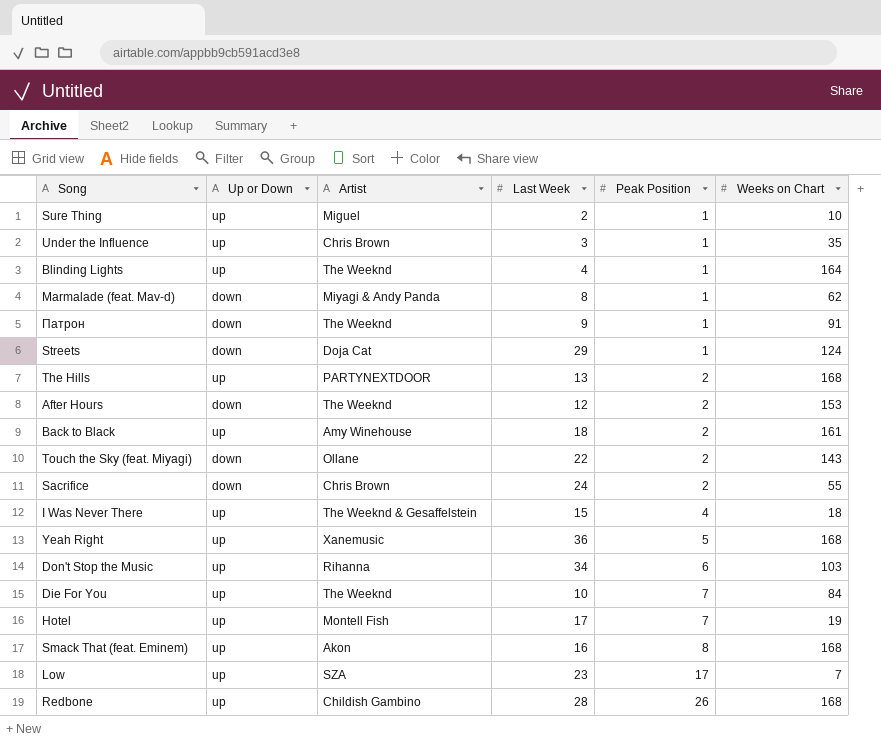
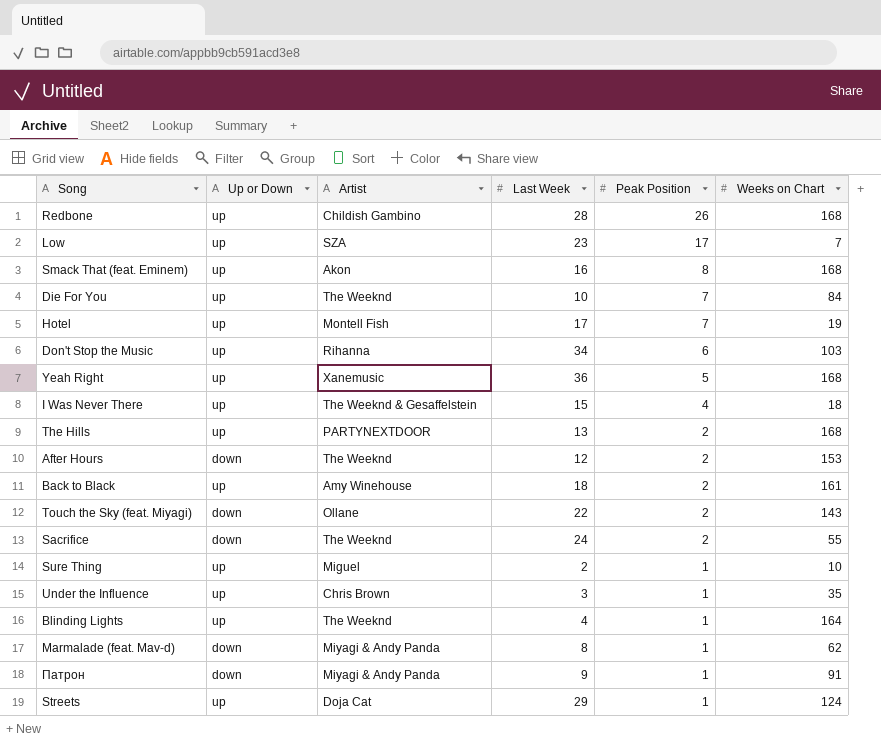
row order: Peak Position ascending -> Peak Position descending
Sacrifice | Artist: Chris Brown -> The Weeknd
Патрон | Artist: The Weeknd -> Miyagi & Andy Panda
Streets | Up or Down: down -> up

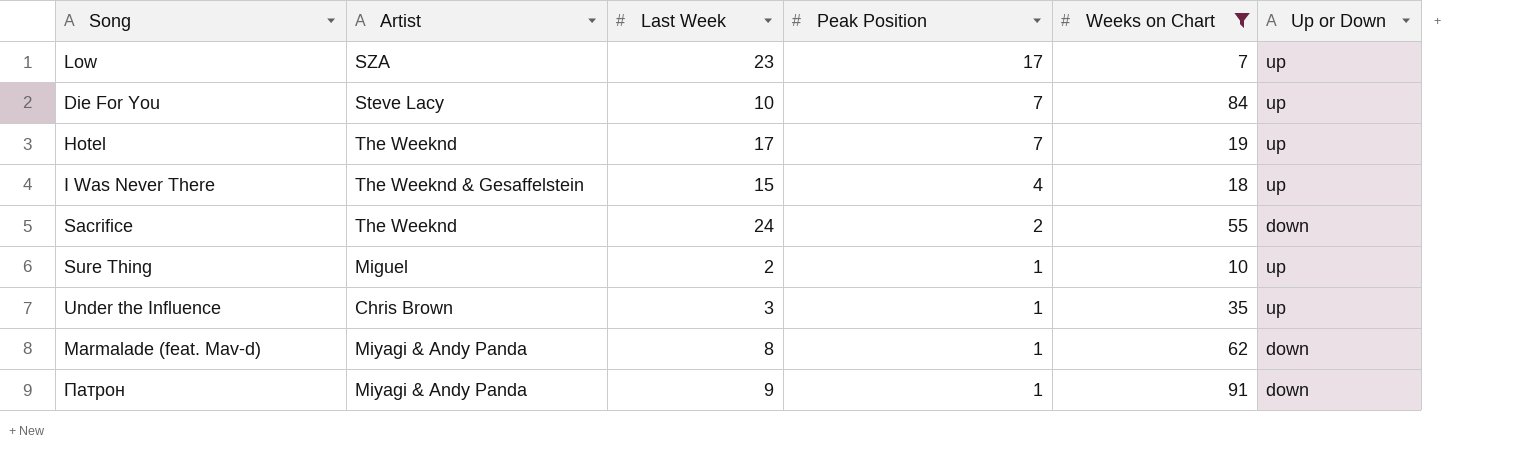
filter: none -> Weeks on Chart <= 91
column Up or Down | position: 2 -> 6
Die For You | Artist: The Weeknd -> Steve Lacy
Hotel | Artist: Montell Fish -> The Weeknd

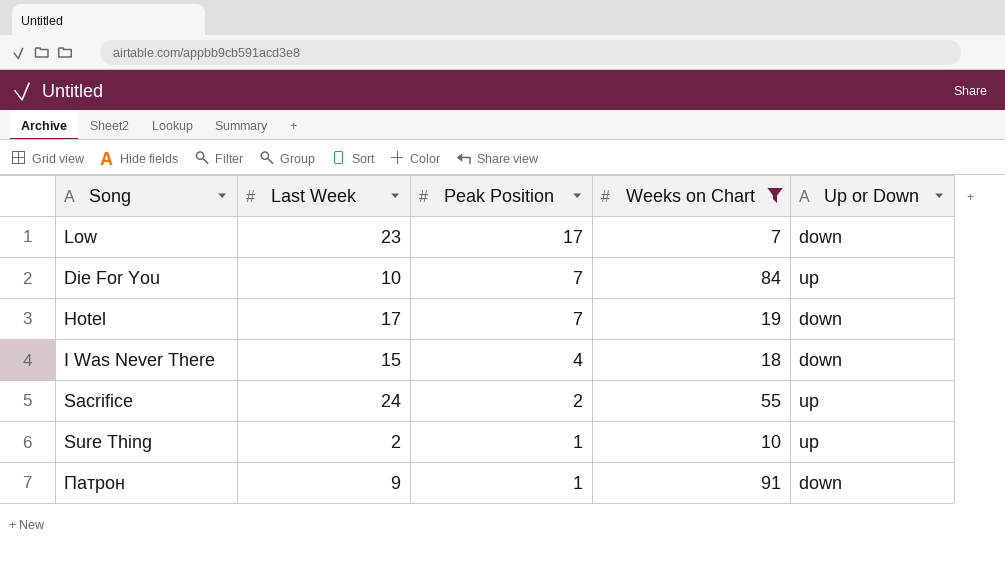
column Artist | position: 2 -> none
row Under the Influence: Chris Brown | 3 | 1 | 35 | up -> none
row Marmalade (feat. Mav-d): Miyagi & Andy Panda | 8 | 1 | 62 | down -> none
Low | Up or Down: up -> down
Hotel | Up or Down: up -> down
I Was Never There | Up or Down: up -> down
Sacrifice | Up or Down: down -> up

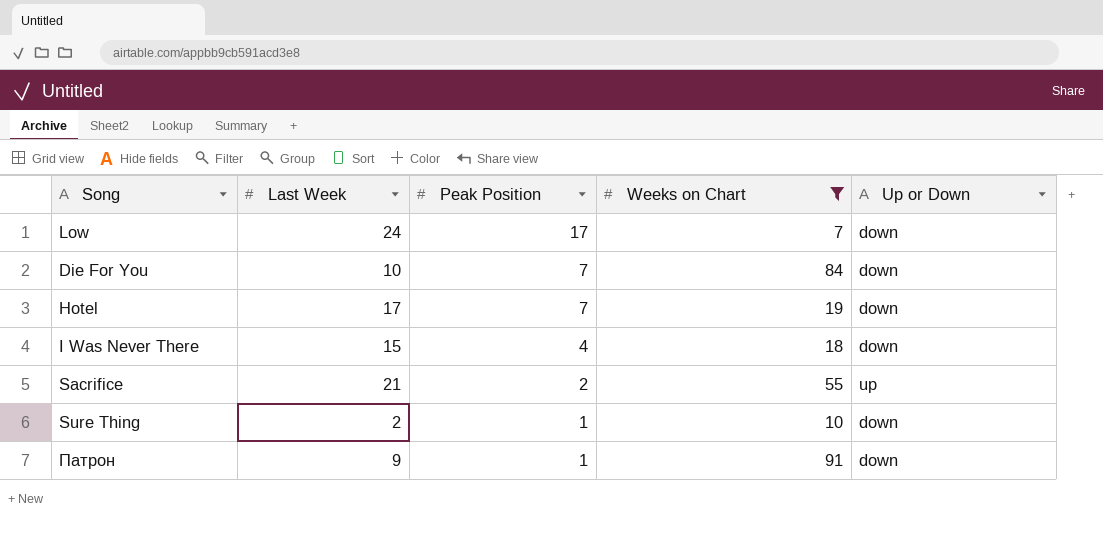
Low | Last Week: 23 -> 24
Die For You | Up or Down: up -> down
Sacrifice | Last Week: 24 -> 21
Sure Thing | Up or Down: up -> down

